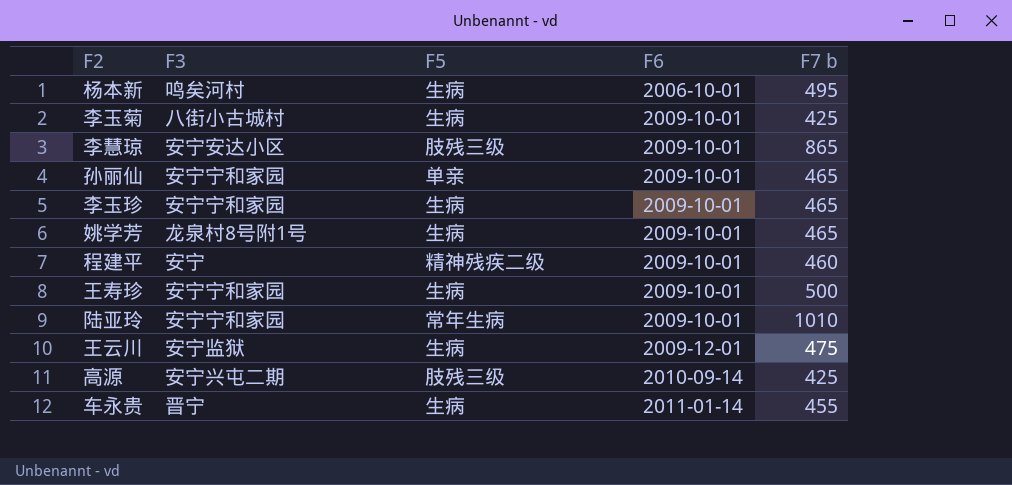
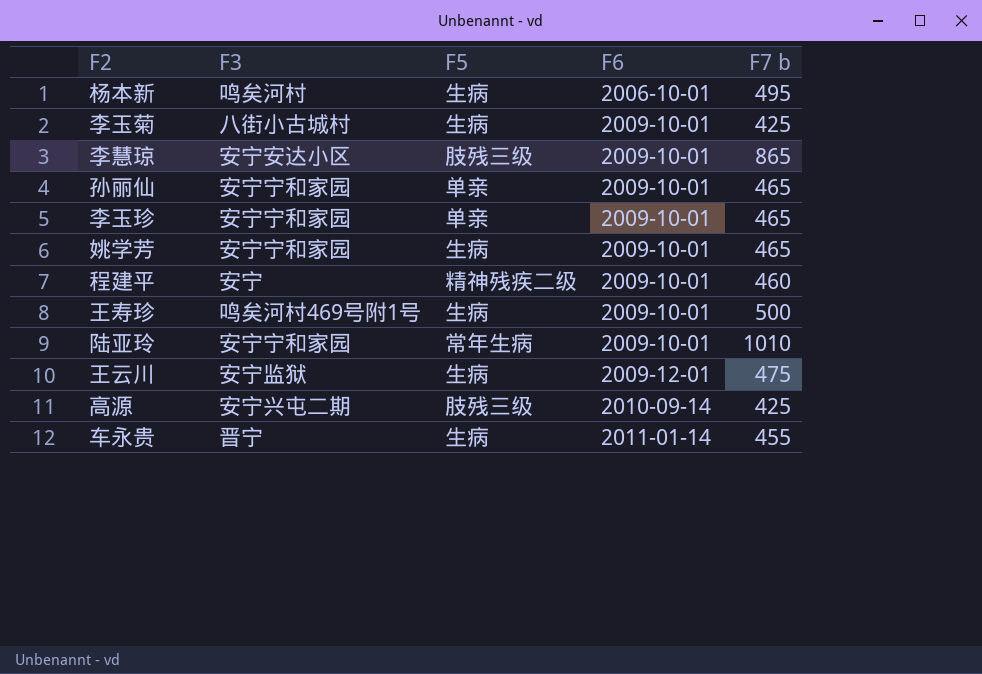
李玉珍 | F5: 生病 -> 单亲
姚学芳 | F3: 龙泉村8号附1号 -> 安宁宁和家园
王寿珍 | F3: 安宁宁和家园 -> 鸣矣河村469号附1号

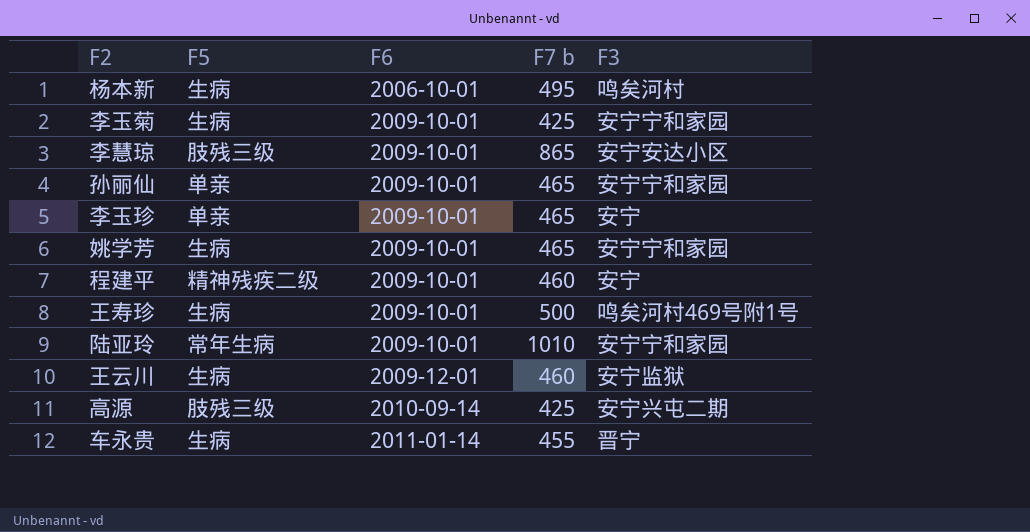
column F3 | position: 2 -> 5
李玉菊 | F3: 八街小古城村 -> 安宁宁和家园
李玉珍 | F3: 安宁宁和家园 -> 安宁
王云川 | F7 b: 475 -> 460

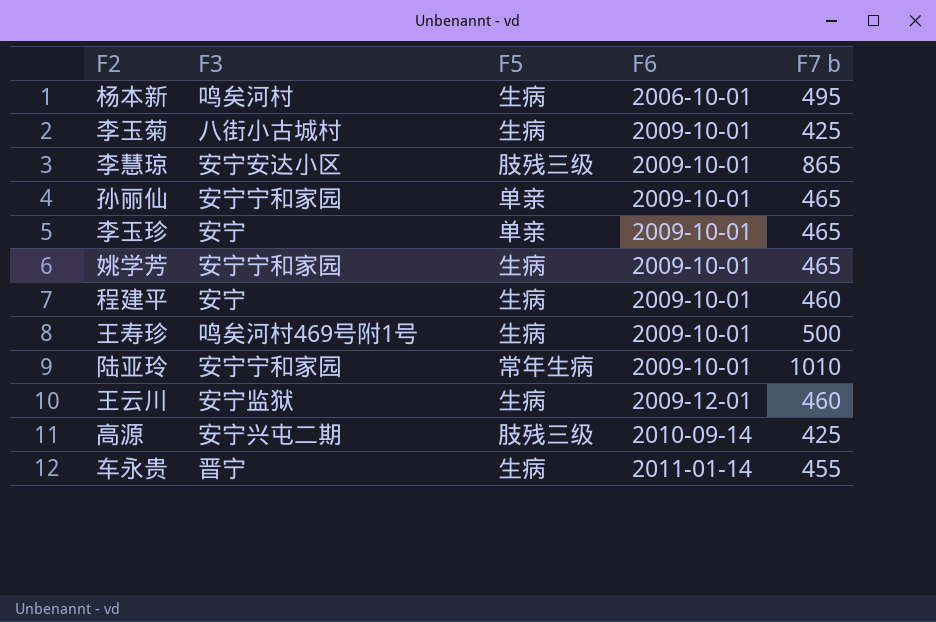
column F3 | position: 5 -> 2
李玉菊 | F3: 安宁宁和家园 -> 八街小古城村
程建平 | F5: 精神残疾二级 -> 生病

